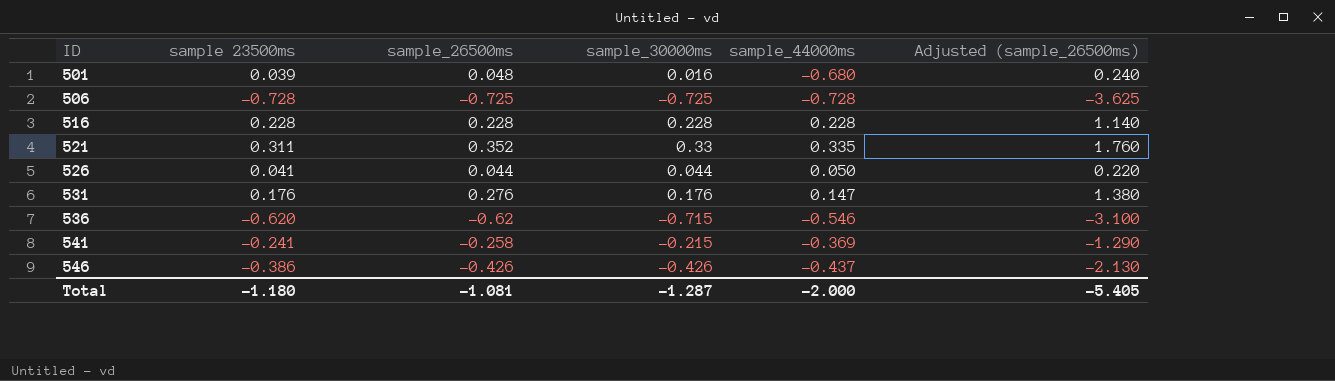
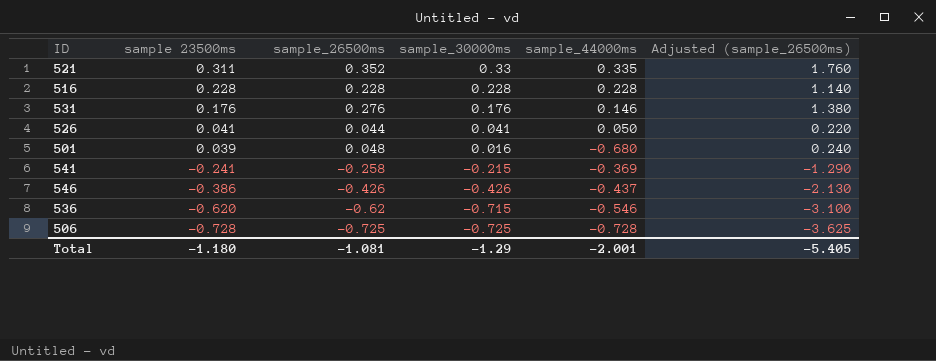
row order: ID ascending -> sample 23500ms descending
531 | sample_44000ms: 0.147 -> 0.146
526 | sample_30000ms: 0.044 -> 0.041
Total | sample_30000ms: -1.287 -> -1.29
Total | sample_44000ms: -2.000 -> -2.001

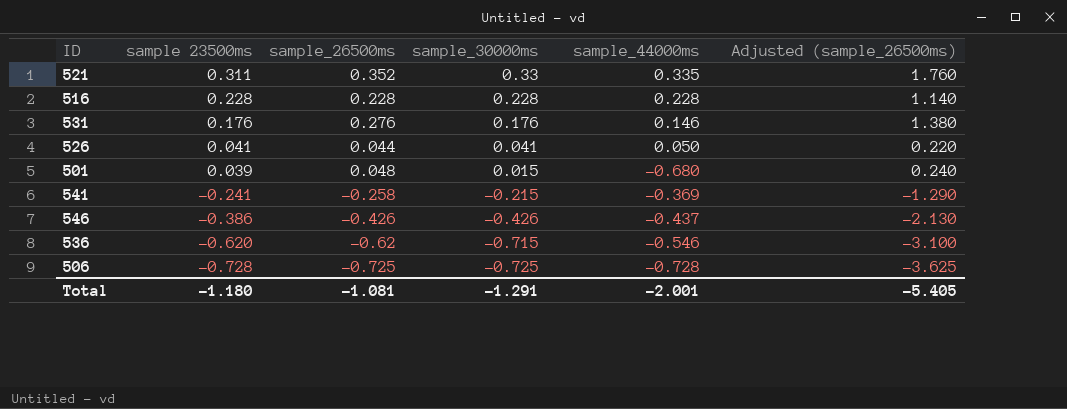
501 | sample_30000ms: 0.016 -> 0.015
Total | sample_30000ms: -1.29 -> -1.291

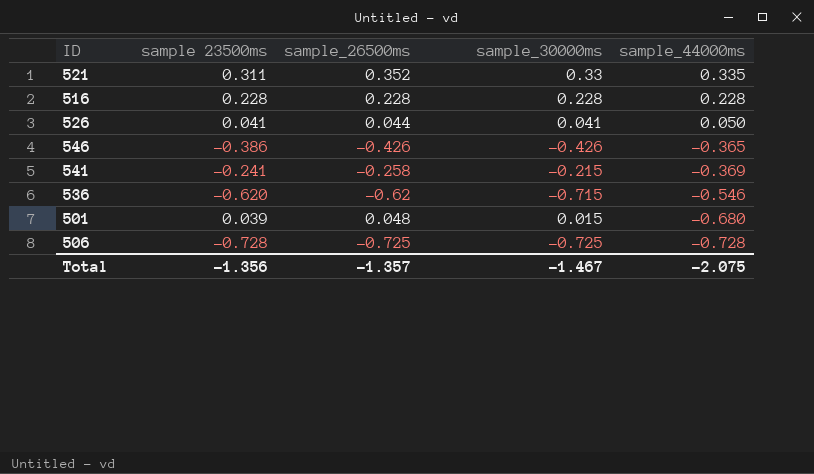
row order: sample 23500ms descending -> sample_44000ms descending
column Adjusted (sample_26500ms) | formula: [sample_26500ms] * 5 -> none
row 531: 0.176 | 0.276 | 0.176 | 0.146 | 1.380 -> none
546 | sample_44000ms: -0.437 -> -0.365
Total | sample 23500ms: -1.180 -> -1.356
Total | sample_26500ms: -1.081 -> -1.357
Total | sample_30000ms: -1.291 -> -1.467
Total | sample_44000ms: -2.001 -> -2.075

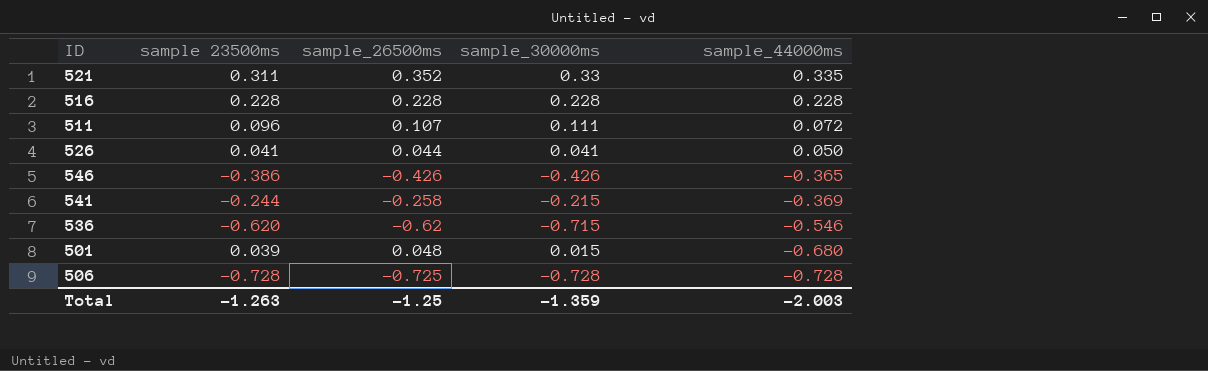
row 511: none -> 0.096 | 0.107 | 0.111 | 0.072
541 | sample 23500ms: -0.241 -> -0.244
506 | sample_30000ms: -0.725 -> -0.728
Total | sample 23500ms: -1.356 -> -1.263
Total | sample_26500ms: -1.357 -> -1.25
Total | sample_30000ms: -1.467 -> -1.359
Total | sample_44000ms: -2.075 -> -2.003

